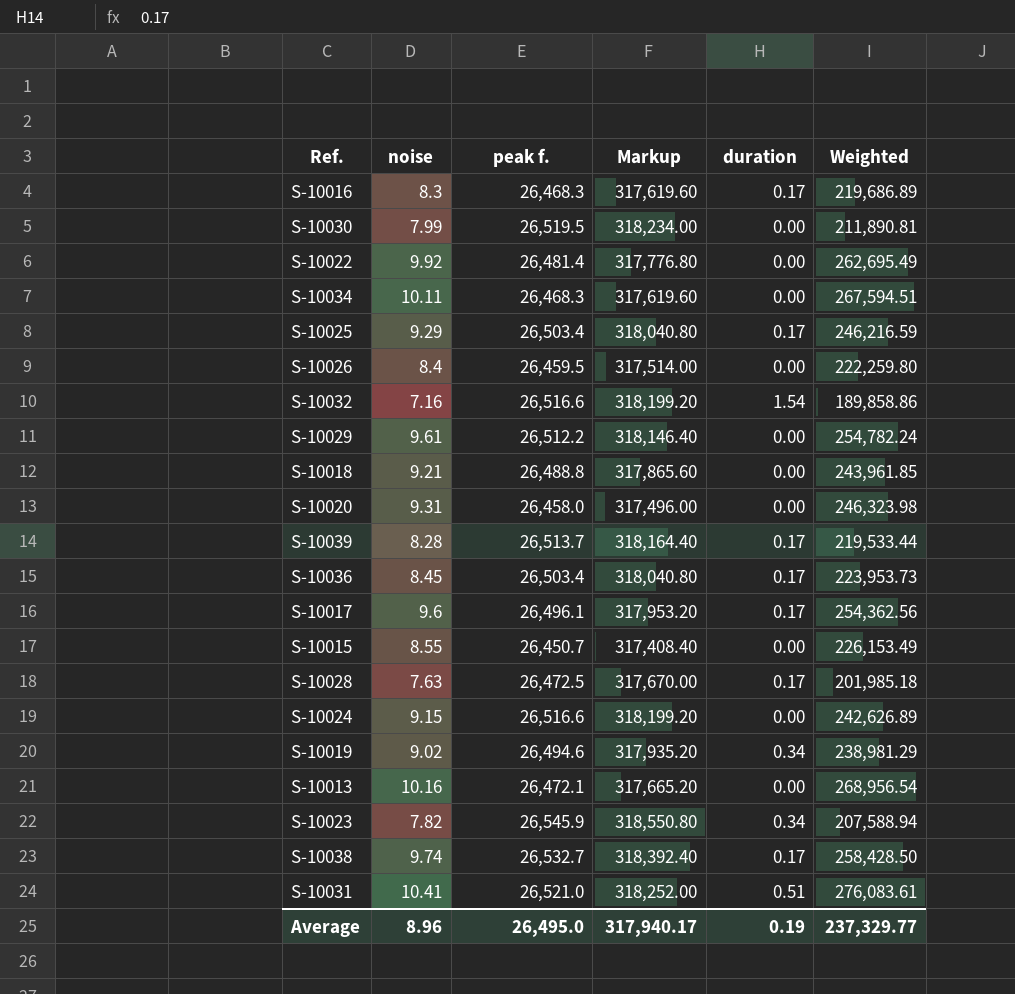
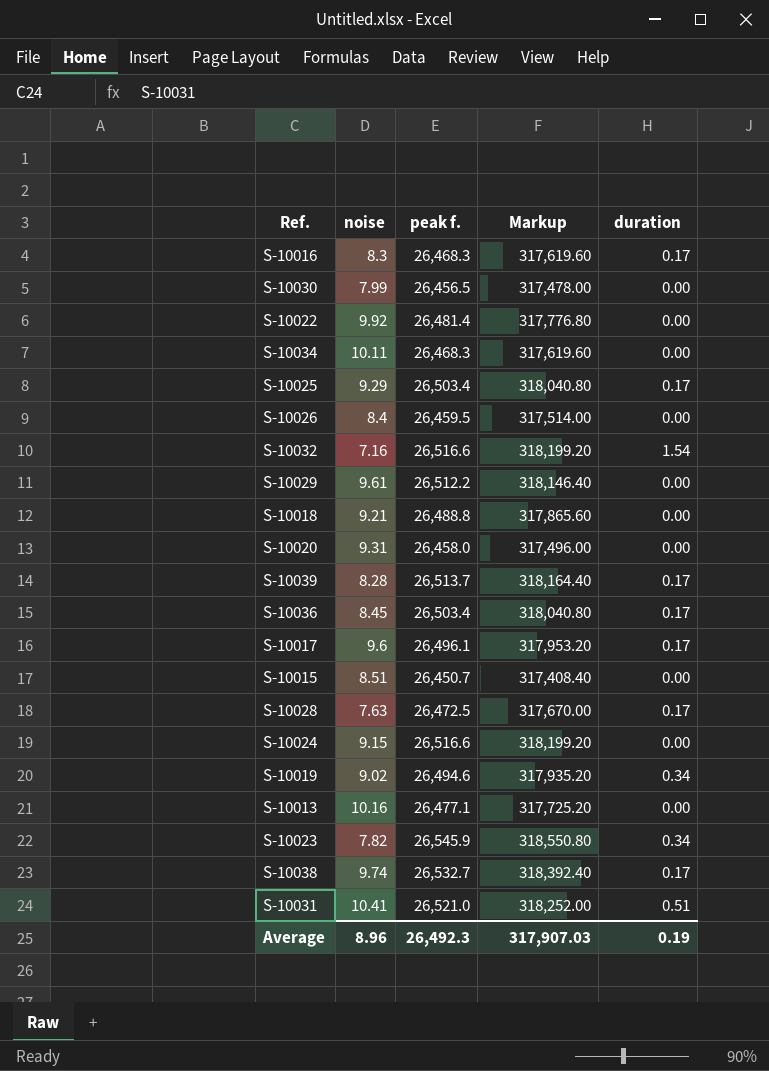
column Weighted | formula: [noise] * [peak f.] -> none
S-10030 | peak f.: 26,519.5 -> 26,456.5
S-10030 | Markup: 318,234.00 -> 317,478.00
S-10015 | noise: 8.55 -> 8.51
S-10013 | peak f.: 26,472.1 -> 26,477.1
S-10013 | Markup: 317,665.20 -> 317,725.20
Average | peak f.: 26,495.0 -> 26,492.3
Average | Markup: 317,940.17 -> 317,907.03

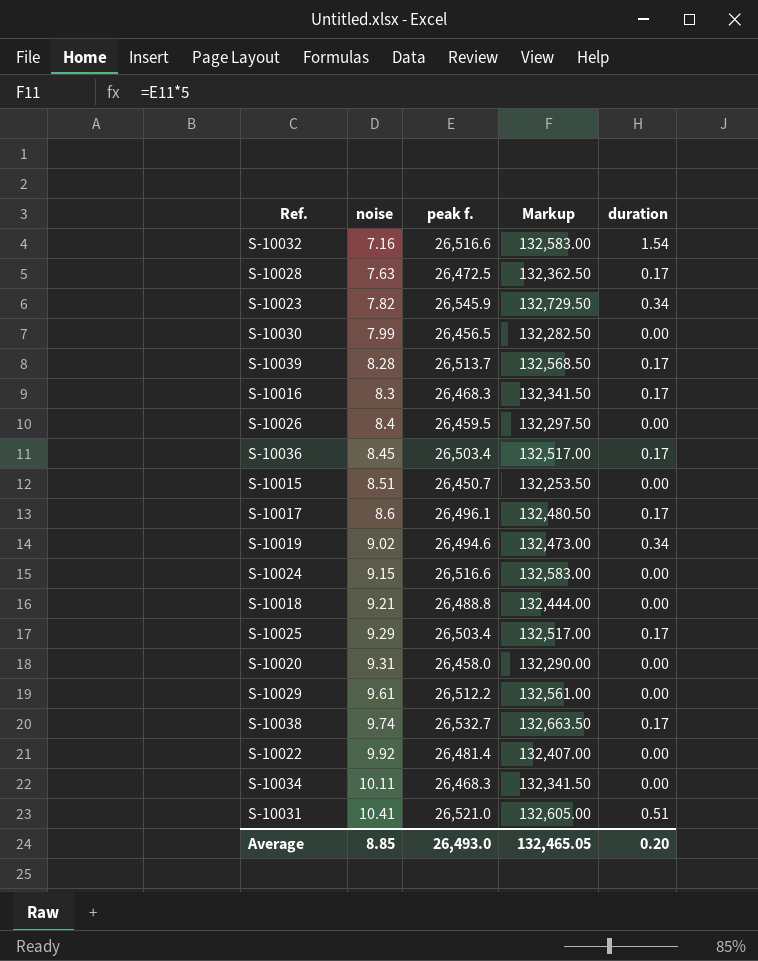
row order: none -> noise ascending
column Markup | formula: [peak f.] * 12 -> [peak f.] * 5
row S-10013: 10.16 | 26,477.1 | 317,725.20 | 0.00 -> none
S-10017 | noise: 9.6 -> 8.6
Average | noise: 8.96 -> 8.85
Average | peak f.: 26,492.3 -> 26,493.0
Average | Markup: 317,907.03 -> 132,465.05
Average | duration: 0.19 -> 0.20

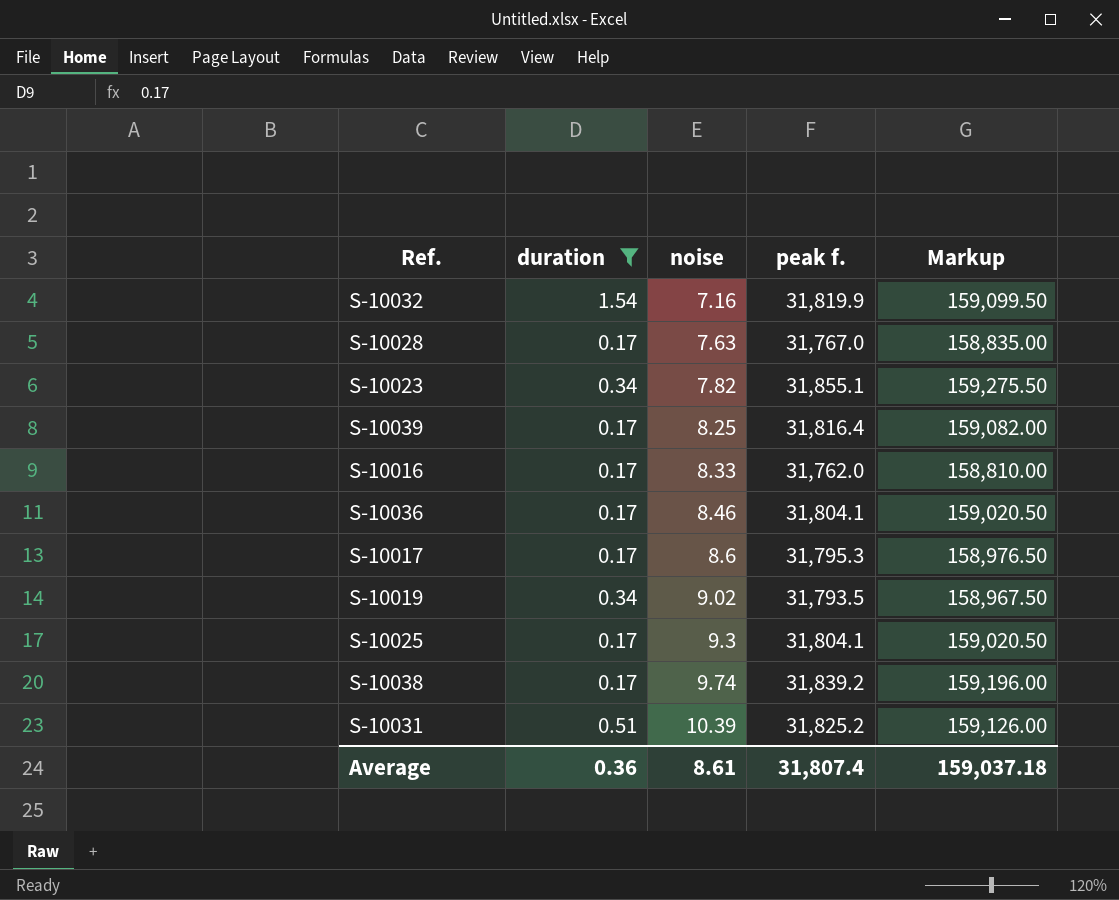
filter: none -> duration != 0.00
column duration | position: 5 -> 2
S-10032 | peak f.: 26,516.6 -> 31,819.9
S-10032 | Markup: 132,583.00 -> 159,099.50
S-10028 | peak f.: 26,472.5 -> 31,767.0
S-10028 | Markup: 132,362.50 -> 158,835.00
S-10023 | peak f.: 26,545.9 -> 31,855.1
S-10023 | Markup: 132,729.50 -> 159,275.50
S-10039 | noise: 8.28 -> 8.25
S-10039 | peak f.: 26,513.7 -> 31,816.4
S-10039 | Markup: 132,568.50 -> 159,082.00
S-10016 | noise: 8.3 -> 8.33
S-10016 | peak f.: 26,468.3 -> 31,762.0
S-10016 | Markup: 132,341.50 -> 158,810.00
S-10036 | noise: 8.45 -> 8.46
S-10036 | peak f.: 26,503.4 -> 31,804.1
S-10036 | Markup: 132,517.00 -> 159,020.50
S-10017 | peak f.: 26,496.1 -> 31,795.3
S-10017 | Markup: 132,480.50 -> 158,976.50
S-10019 | peak f.: 26,494.6 -> 31,793.5
S-10019 | Markup: 132,473.00 -> 158,967.50
S-10025 | noise: 9.29 -> 9.3
S-10025 | peak f.: 26,503.4 -> 31,804.1
S-10025 | Markup: 132,517.00 -> 159,020.50
S-10038 | peak f.: 26,532.7 -> 31,839.2
S-10038 | Markup: 132,663.50 -> 159,196.00
S-10031 | noise: 10.41 -> 10.39
S-10031 | peak f.: 26,521.0 -> 31,825.2
S-10031 | Markup: 132,605.00 -> 159,126.00
Average | duration: 0.20 -> 0.36
Average | noise: 8.85 -> 8.61
Average | peak f.: 26,493.0 -> 31,807.4
Average | Markup: 132,465.05 -> 159,037.18

